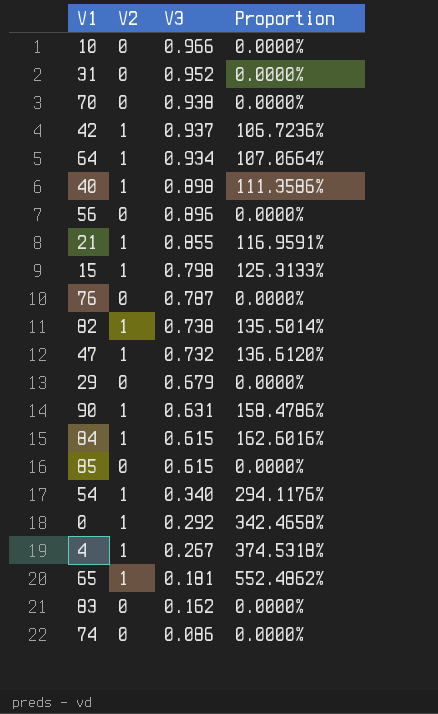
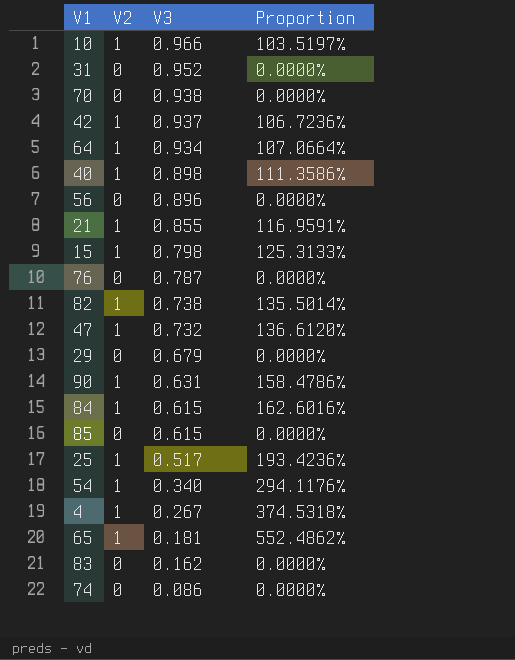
row 0: 1 | 0.292 | 342.4658% -> none
10 | V2: 0 -> 1
10 | Proportion: 0.0000% -> 103.5197%
row 25: none -> 1 | 0.517 | 193.4236%

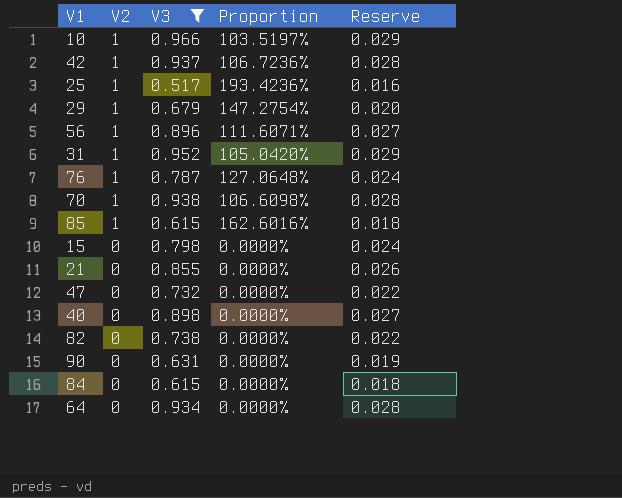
filter: none -> V3 >= 0.517
row order: V3 descending -> V2 descending
column Reserve | formula: none -> [V3] * 0.03
29 | V2: 0 -> 1
29 | Proportion: 0.0000% -> 147.2754%
56 | V2: 0 -> 1
56 | Proportion: 0.0000% -> 111.6071%
31 | V2: 0 -> 1
31 | Proportion: 0.0000% -> 105.0420%
76 | V2: 0 -> 1
76 | Proportion: 0.0000% -> 127.0648%
70 | V2: 0 -> 1
70 | Proportion: 0.0000% -> 106.6098%
85 | V2: 0 -> 1
85 | Proportion: 0.0000% -> 162.6016%
15 | V2: 1 -> 0
15 | Proportion: 125.3133% -> 0.0000%
21 | V2: 1 -> 0
21 | Proportion: 116.9591% -> 0.0000%
47 | V2: 1 -> 0
47 | Proportion: 136.6120% -> 0.0000%
40 | V2: 1 -> 0
40 | Proportion: 111.3586% -> 0.0000%
82 | V2: 1 -> 0
82 | Proportion: 135.5014% -> 0.0000%
90 | V2: 1 -> 0
90 | Proportion: 158.4786% -> 0.0000%
84 | V2: 1 -> 0
84 | Proportion: 162.6016% -> 0.0000%
64 | V2: 1 -> 0
64 | Proportion: 107.0664% -> 0.0000%

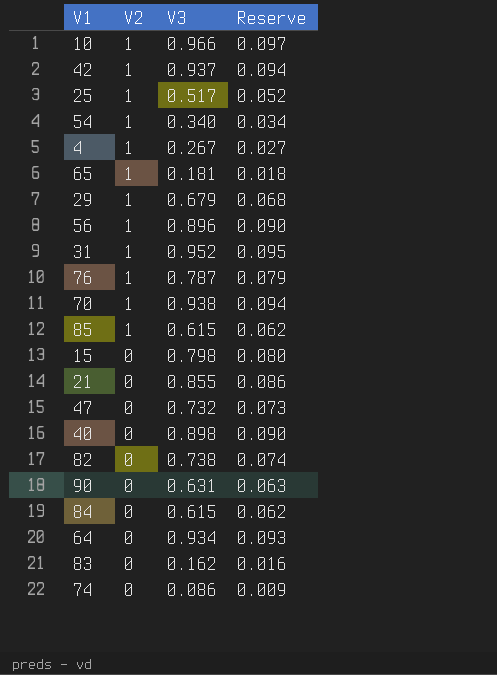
filter: V3 >= 0.517 -> none
column Proportion | formula: [V2] / [V3] -> none
column Reserve | formula: [V3] * 0.03 -> [V3] * 0.1

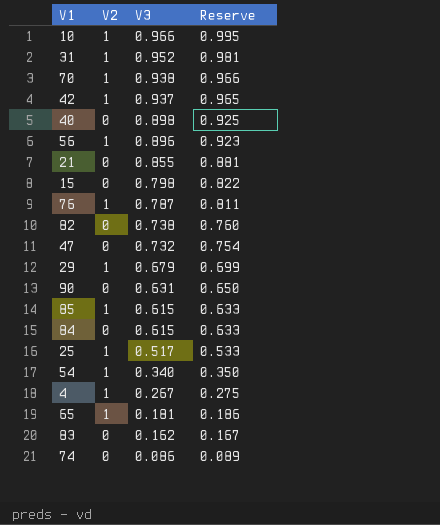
row order: V2 descending -> V3 descending
column Reserve | formula: [V3] * 0.1 -> [V3] * 1.03
row 64: 0 | 0.934 | 0.093 -> none

